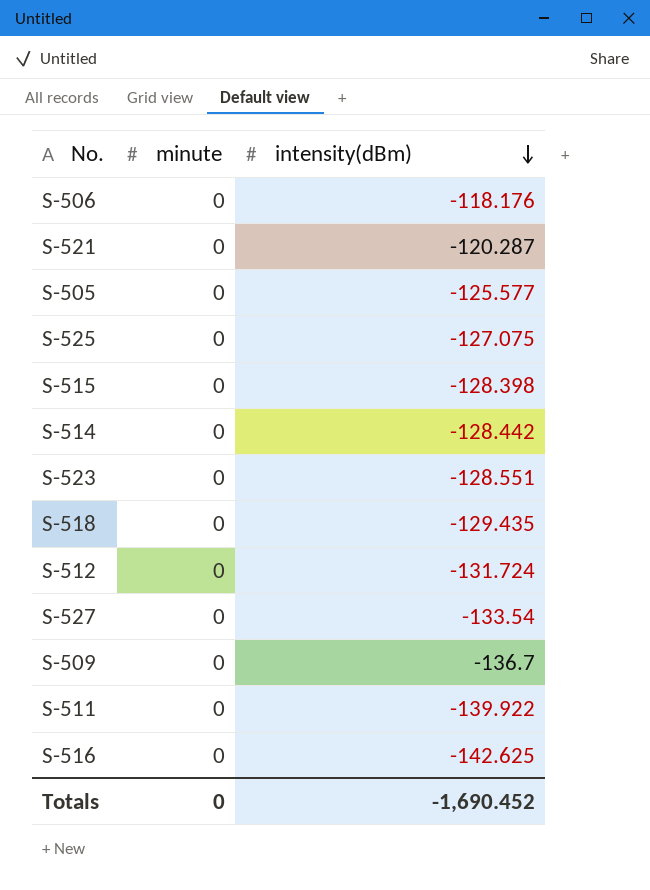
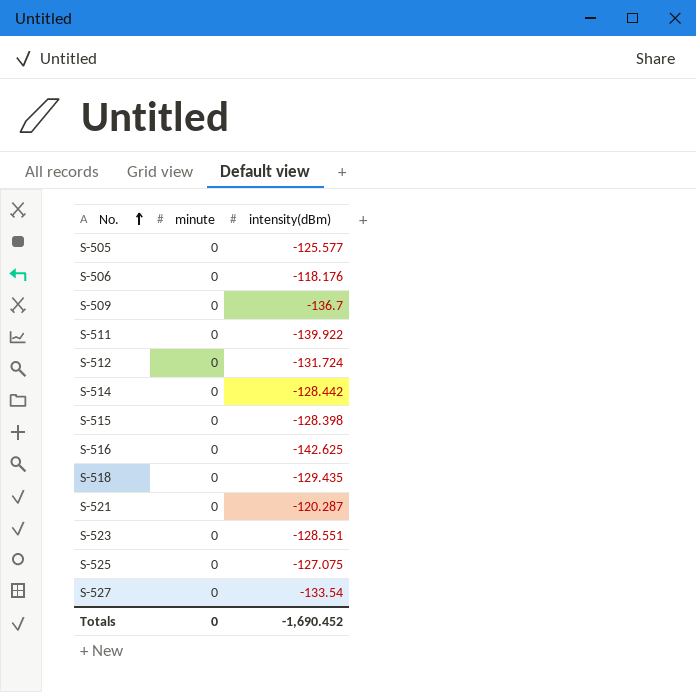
row order: intensity(dBm) descending -> No. ascending

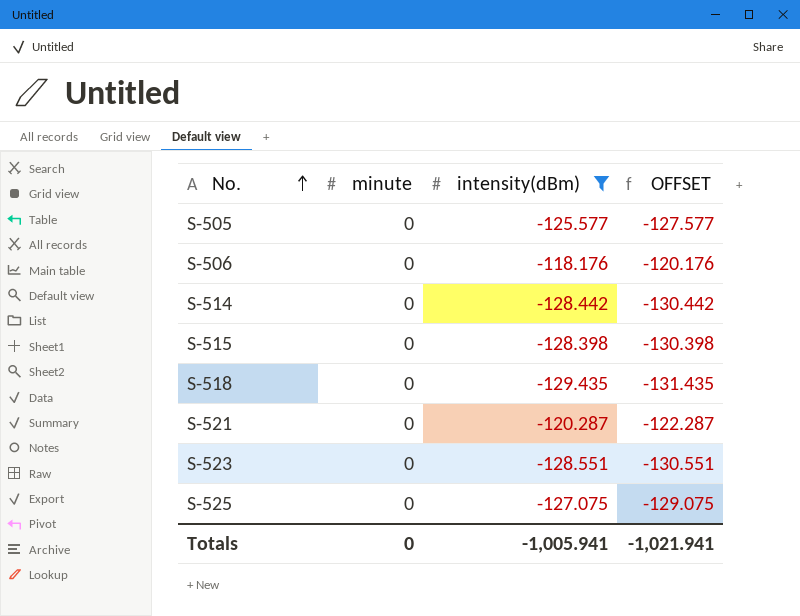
filter: none -> intensity(dBm) >= -129.435
column OFFSET | formula: none -> [intensity(dBm)] - 2
Totals | intensity(dBm): -1,690.452 -> -1,005.941

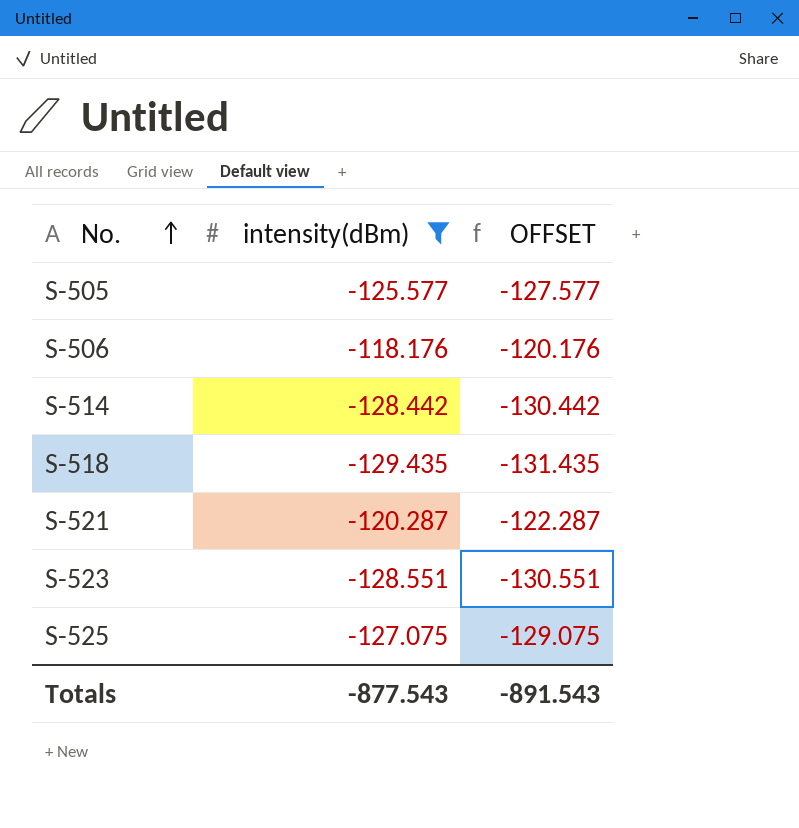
column minute | position: 2 -> none
row S-515: 0 | -128.398 | -130.398 -> none
Totals | intensity(dBm): -1,005.941 -> -877.543
Totals | OFFSET: -1,021.941 -> -891.543

